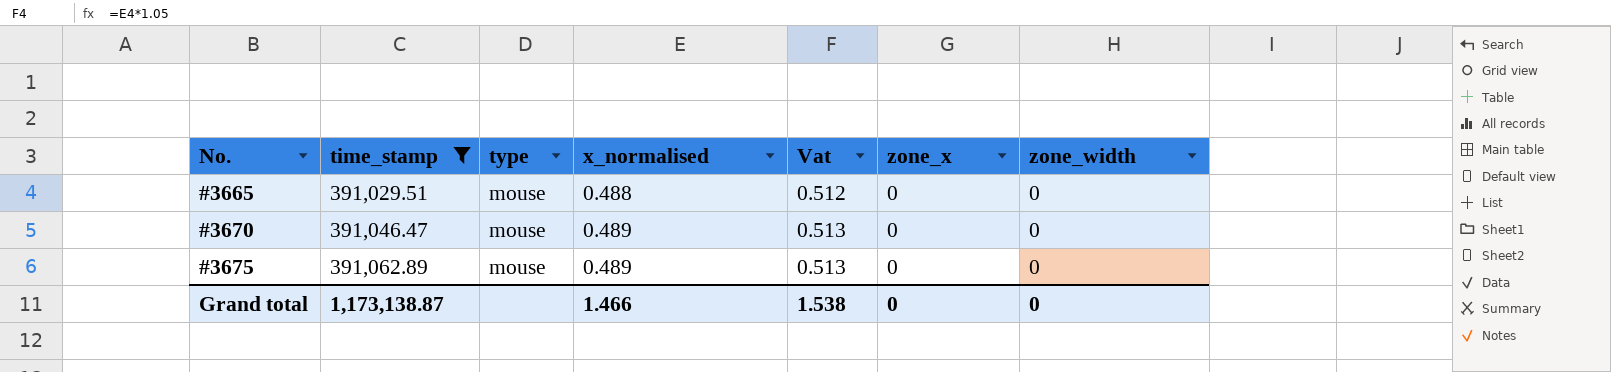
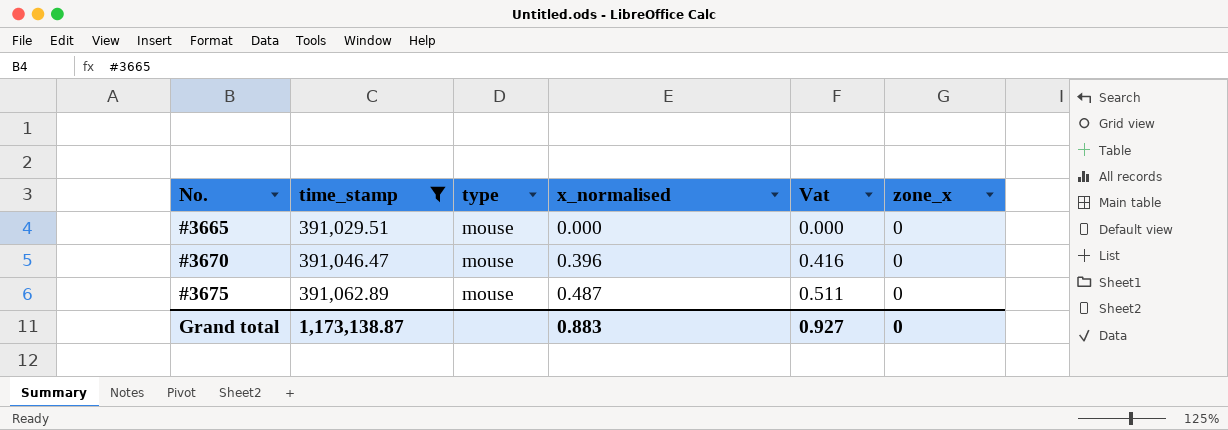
column zone_width | position: 7 -> none
#3665 | x_normalised: 0.488 -> 0.000
#3665 | Vat: 0.512 -> 0.000
#3670 | x_normalised: 0.489 -> 0.396
#3670 | Vat: 0.513 -> 0.416
#3675 | x_normalised: 0.489 -> 0.487
#3675 | Vat: 0.513 -> 0.511
Grand total | x_normalised: 1.466 -> 0.883
Grand total | Vat: 1.538 -> 0.927

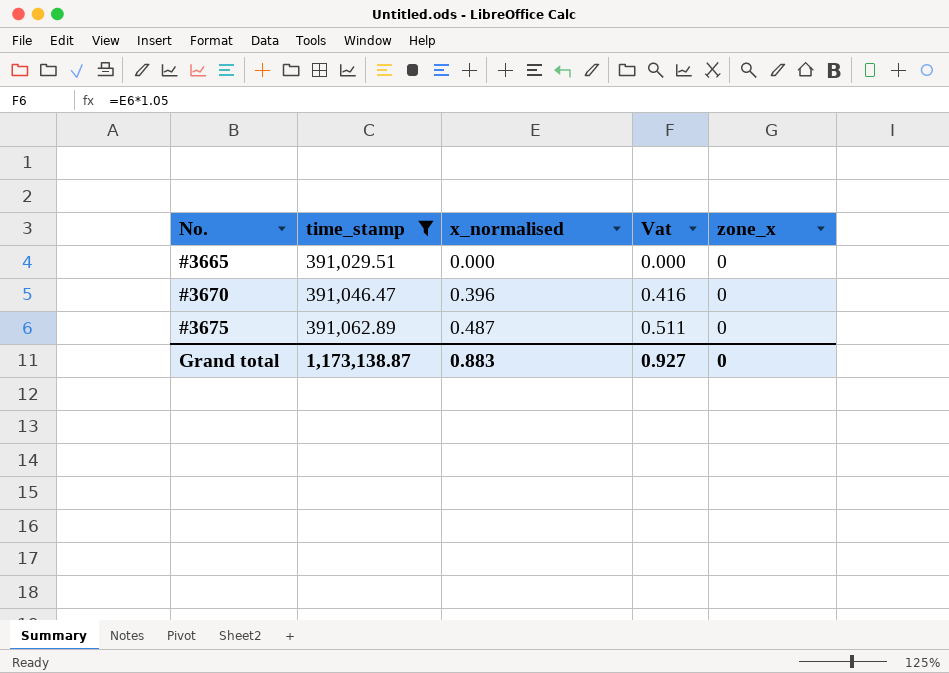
column type | position: 3 -> none

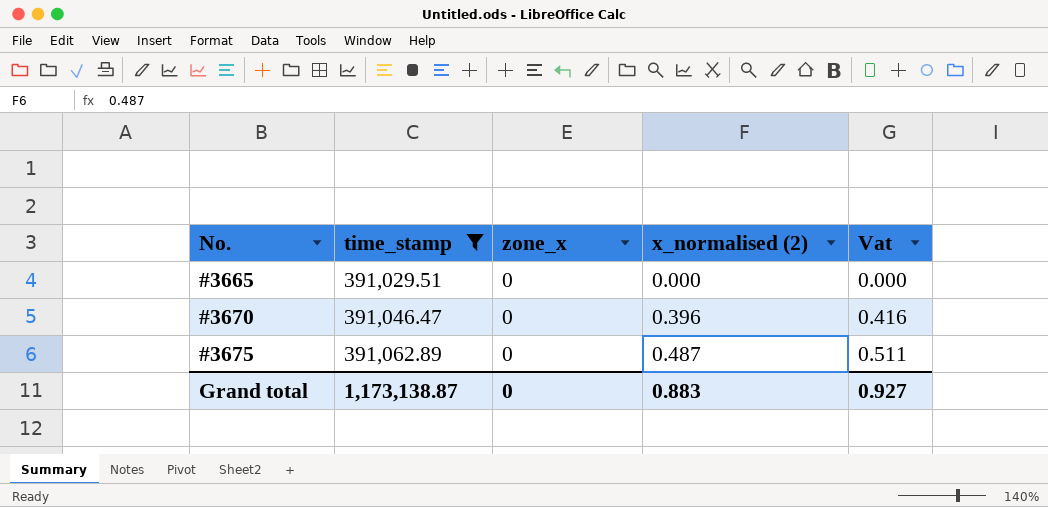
column zone_x | position: 5 -> 3
column name: x_normalised -> x_normalised (2)

